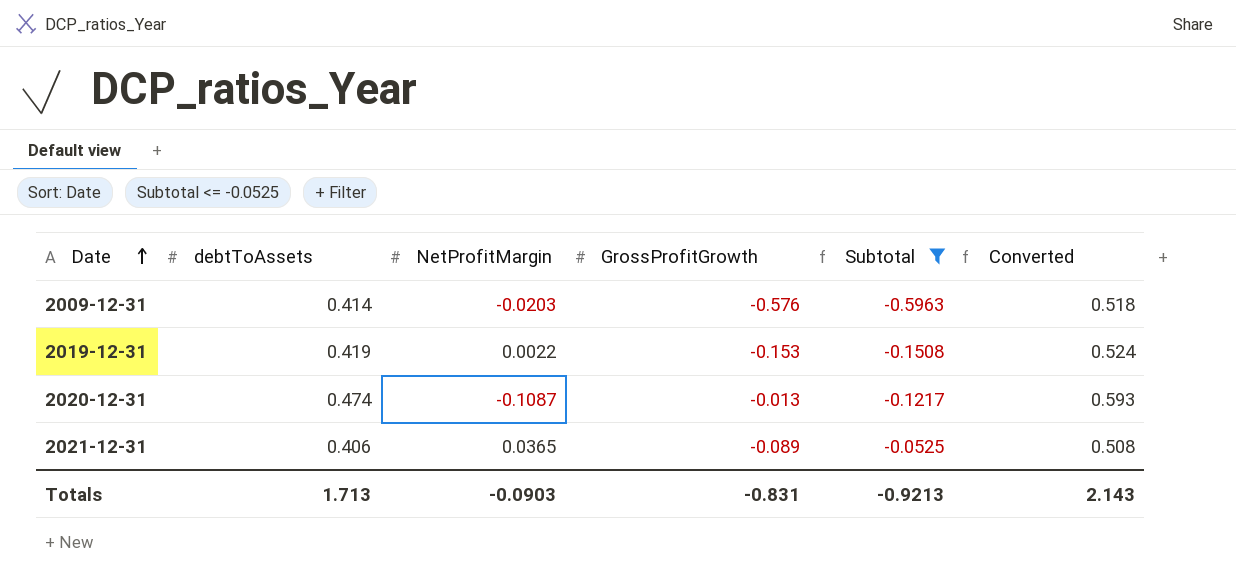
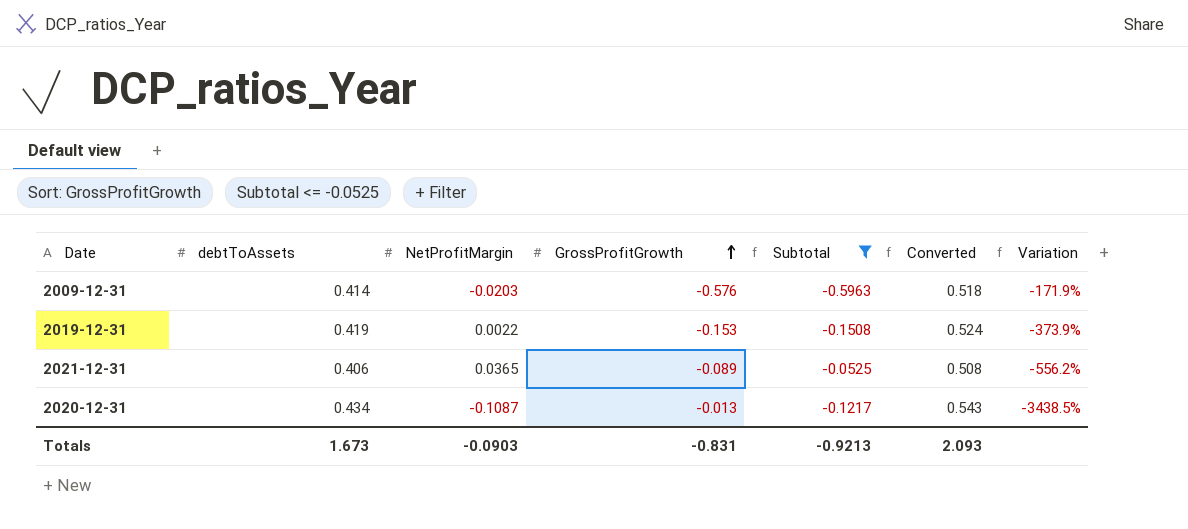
row order: Date ascending -> GrossProfitGrowth ascending
column Variation | formula: none -> ([debtToAssets] - [GrossProfitGrowth]) / [GrossProfitGrowth]
2020-12-31 | debtToAssets: 0.474 -> 0.434
2020-12-31 | Converted: 0.593 -> 0.543
Totals | debtToAssets: 1.713 -> 1.673
Totals | Converted: 2.143 -> 2.093

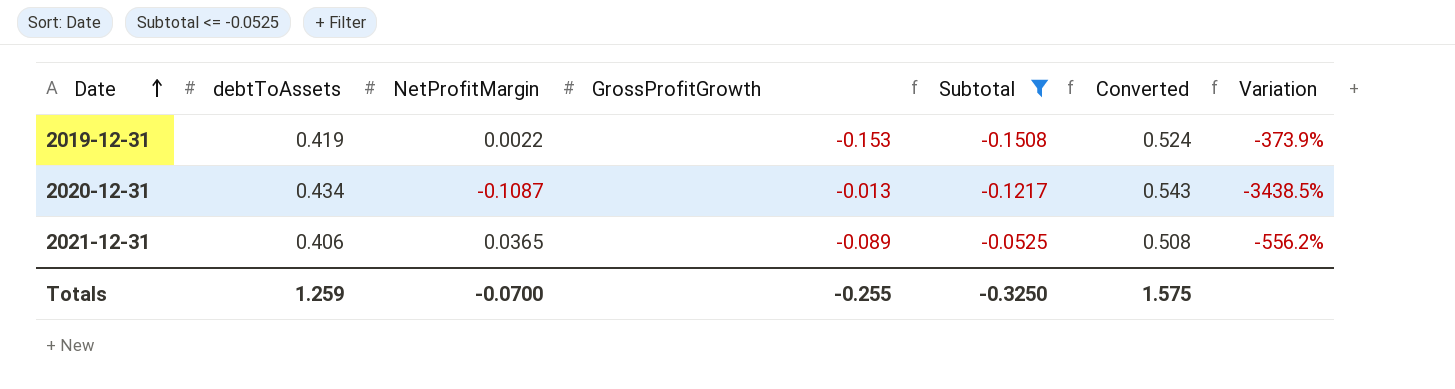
row order: GrossProfitGrowth ascending -> Date ascending
row 2009-12-31: 0.414 | -0.0203 | -0.576 | -0.5963 | 0.518 | -171.9% -> none
Totals | debtToAssets: 1.673 -> 1.259
Totals | NetProfitMargin: -0.0903 -> -0.0700
Totals | GrossProfitGrowth: -0.831 -> -0.255
Totals | Subtotal: -0.9213 -> -0.3250
Totals | Converted: 2.093 -> 1.575

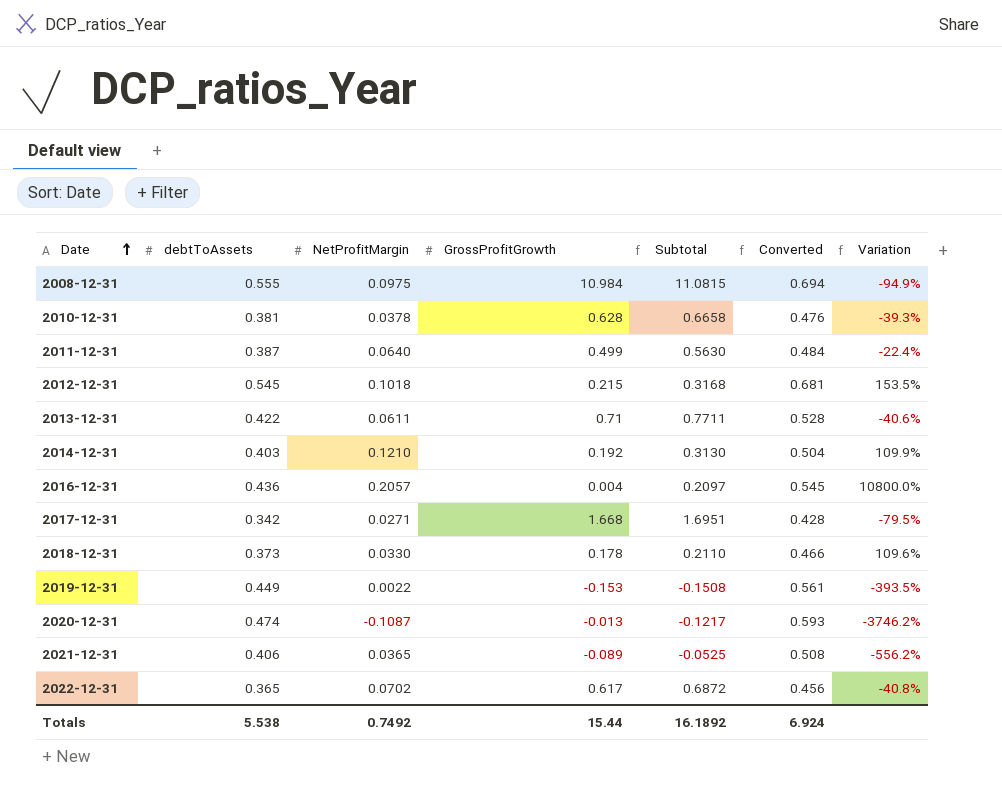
filter: Subtotal <= -0.0525 -> none
2019-12-31 | debtToAssets: 0.419 -> 0.449
2019-12-31 | Converted: 0.524 -> 0.561
2019-12-31 | Variation: -373.9% -> -393.5%
2020-12-31 | debtToAssets: 0.434 -> 0.474
2020-12-31 | Converted: 0.543 -> 0.593
2020-12-31 | Variation: -3438.5% -> -3746.2%
Totals | debtToAssets: 1.259 -> 5.538
Totals | NetProfitMargin: -0.0700 -> 0.7492
Totals | GrossProfitGrowth: -0.255 -> 15.44
Totals | Subtotal: -0.3250 -> 16.1892
Totals | Converted: 1.575 -> 6.924

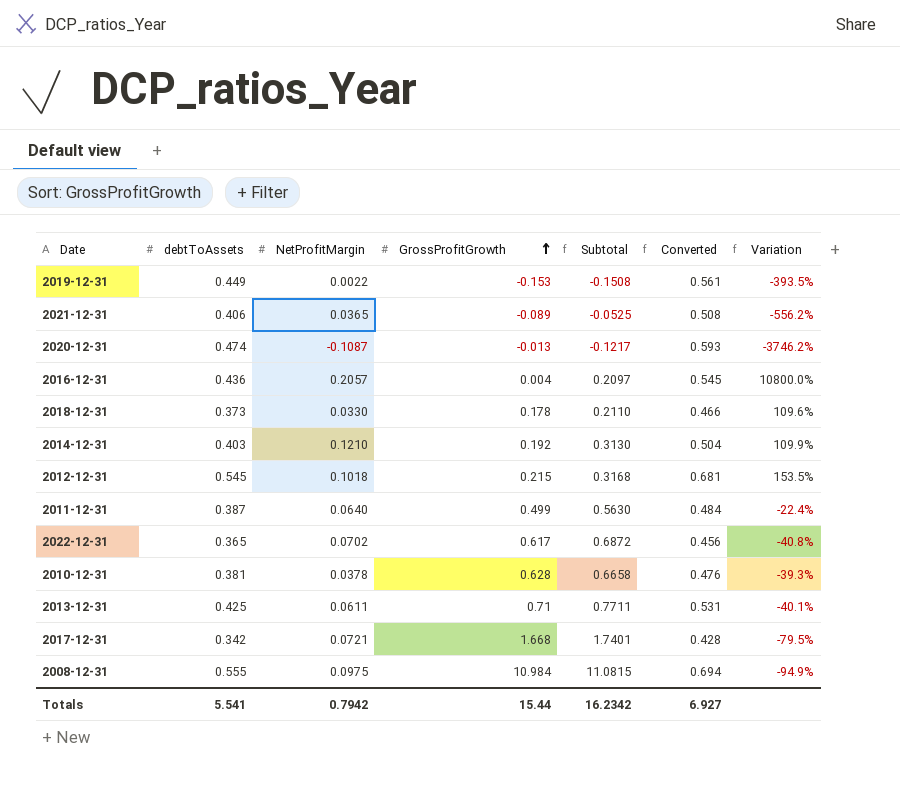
row order: Date ascending -> GrossProfitGrowth ascending
2013-12-31 | debtToAssets: 0.422 -> 0.425
2013-12-31 | Converted: 0.528 -> 0.531
2013-12-31 | Variation: -40.6% -> -40.1%
2017-12-31 | NetProfitMargin: 0.0271 -> 0.0721
2017-12-31 | Subtotal: 1.6951 -> 1.7401
Totals | debtToAssets: 5.538 -> 5.541
Totals | NetProfitMargin: 0.7492 -> 0.7942
Totals | Subtotal: 16.1892 -> 16.2342
Totals | Converted: 6.924 -> 6.927

